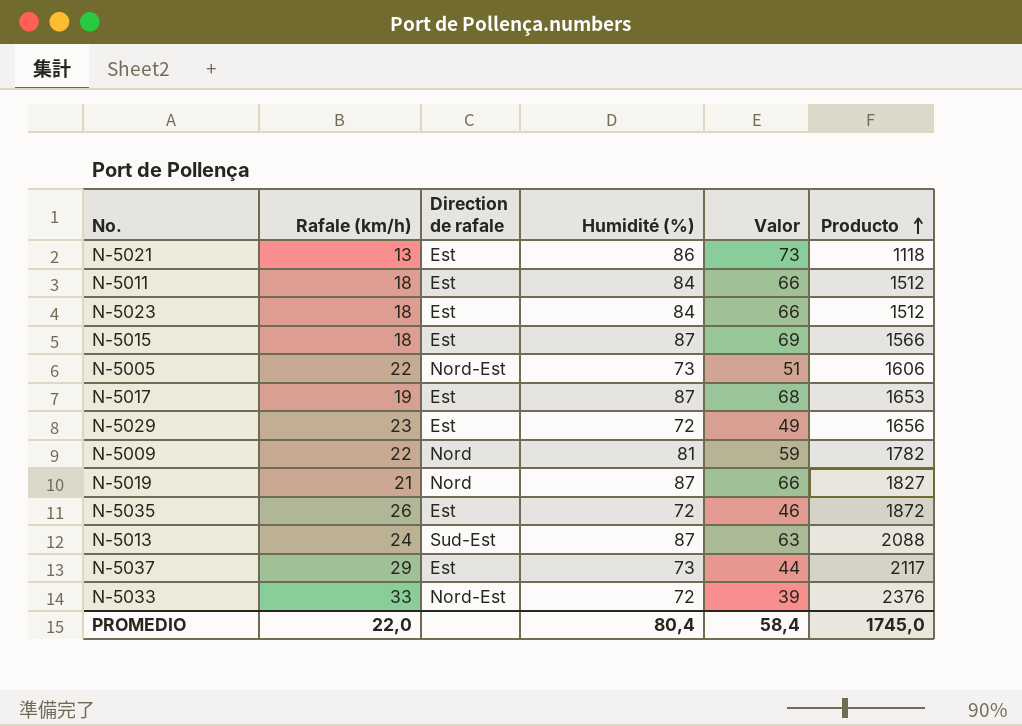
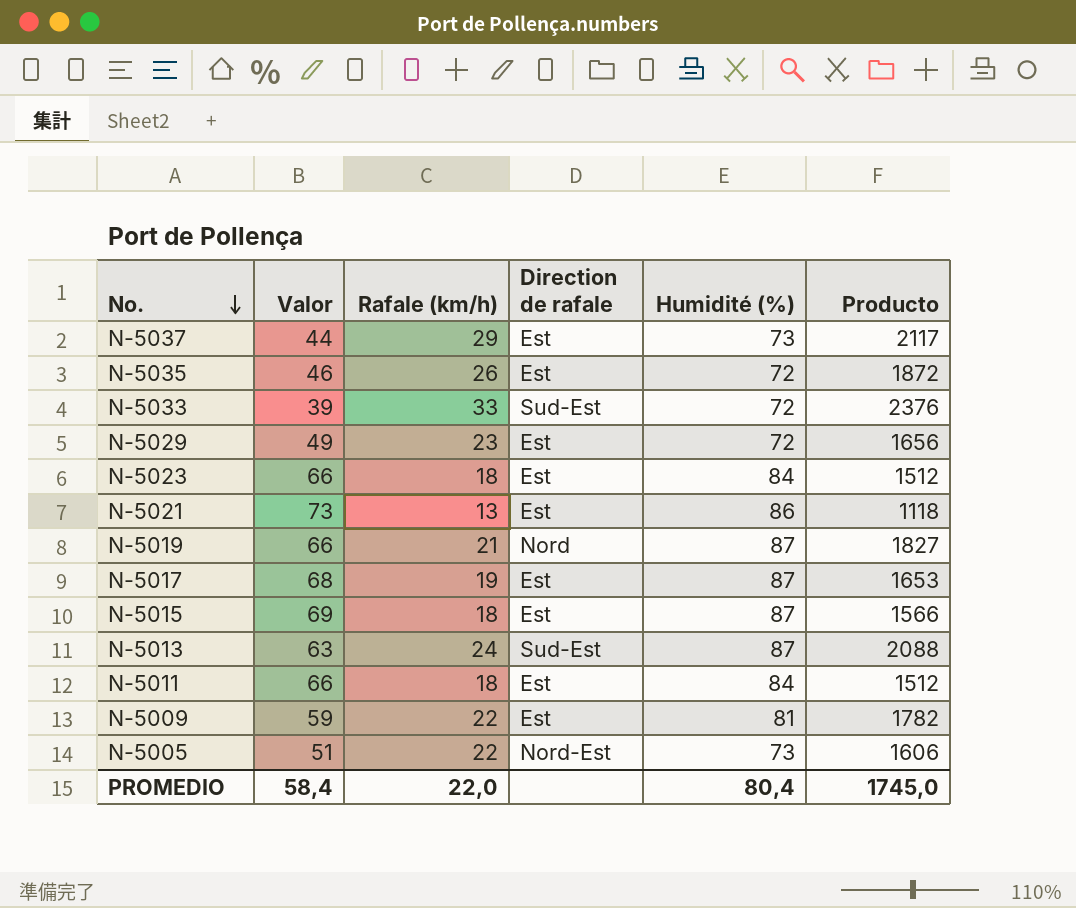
row order: Producto ascending -> No. descending
column Valor | position: 5 -> 2
N-5033 | Direction de rafale: Nord-Est -> Sud-Est
N-5009 | Direction de rafale: Nord -> Est

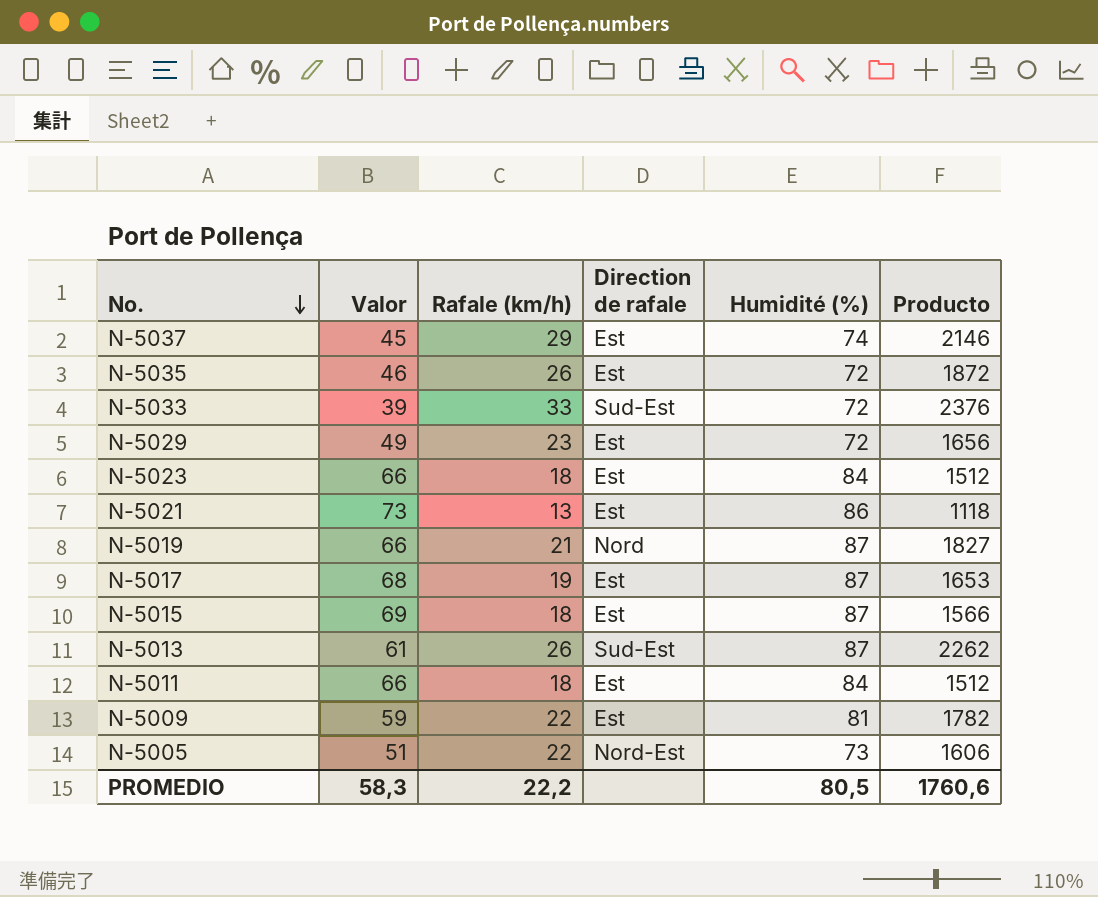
N-5037 | Valor: 44 -> 45
N-5037 | Humidité (%): 73 -> 74
N-5037 | Producto: 2117 -> 2146
N-5013 | Valor: 63 -> 61
N-5013 | Rafale (km/h): 24 -> 26
N-5013 | Producto: 2088 -> 2262
PROMEDIO | Valor: 58,4 -> 58,3
PROMEDIO | Rafale (km/h): 22,0 -> 22,2
PROMEDIO | Humidité (%): 80,4 -> 80,5
PROMEDIO | Producto: 1745,0 -> 1760,6

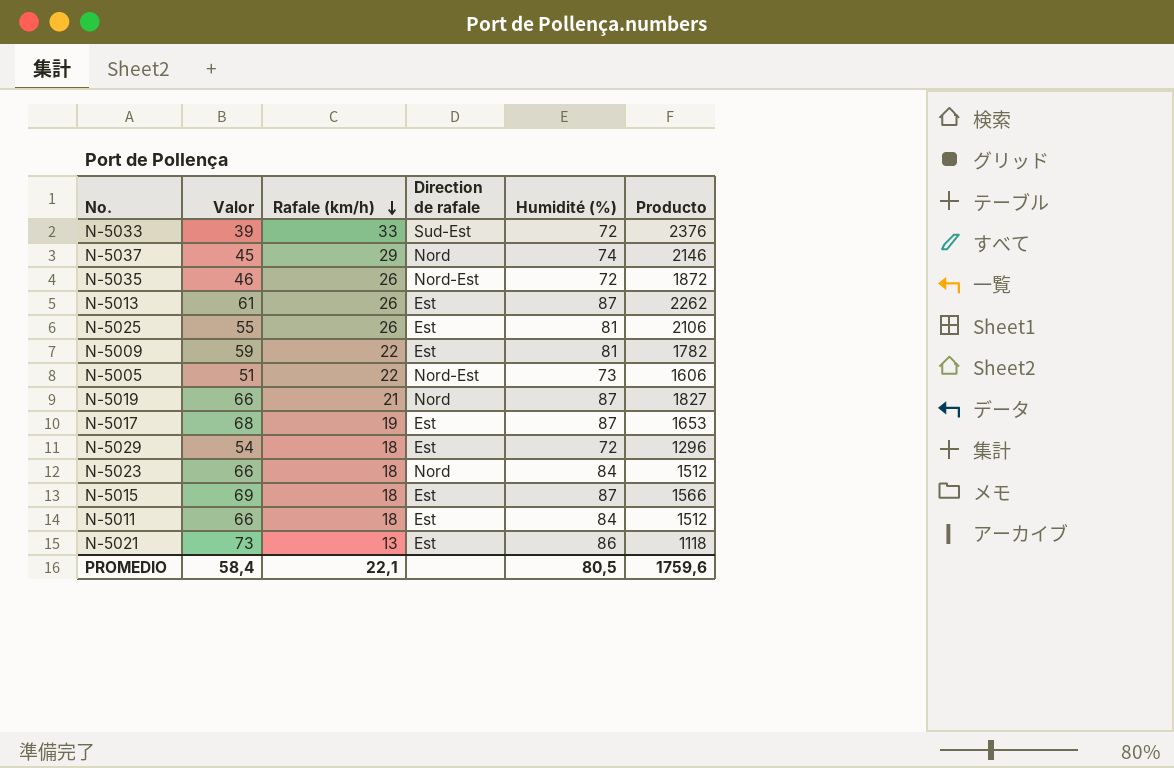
row order: No. descending -> Rafale (km/h) descending
N-5037 | Direction de rafale: Est -> Nord
N-5035 | Direction de rafale: Est -> Nord-Est
N-5013 | Direction de rafale: Sud-Est -> Est
row N-5025: none -> 55 | 26 | Est | 81 | 2106
N-5029 | Valor: 49 -> 54
N-5029 | Rafale (km/h): 23 -> 18
N-5029 | Producto: 1656 -> 1296
N-5023 | Direction de rafale: Est -> Nord
PROMEDIO | Valor: 58,3 -> 58,4
PROMEDIO | Rafale (km/h): 22,2 -> 22,1
PROMEDIO | Producto: 1760,6 -> 1759,6

